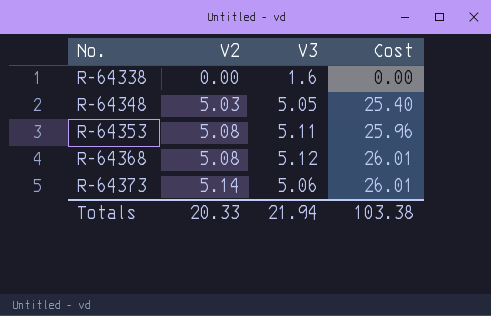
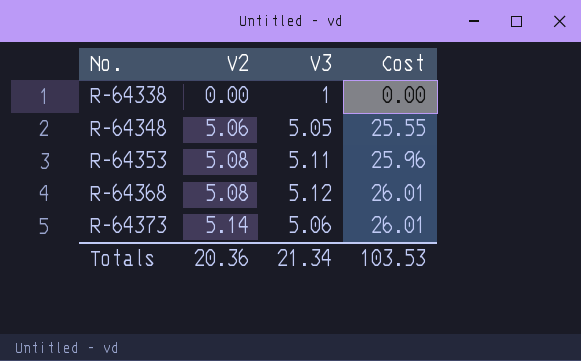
R-64338 | V3: 1.6 -> 1
R-64348 | V2: 5.03 -> 5.06
R-64348 | Cost: 25.40 -> 25.55
Totals | V2: 20.33 -> 20.36
Totals | V3: 21.94 -> 21.34
Totals | Cost: 103.38 -> 103.53

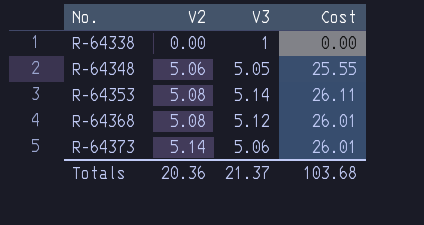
R-64353 | V3: 5.11 -> 5.14
R-64353 | Cost: 25.96 -> 26.11
Totals | V3: 21.34 -> 21.37
Totals | Cost: 103.53 -> 103.68

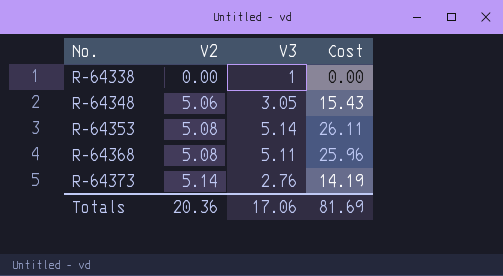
R-64348 | V3: 5.05 -> 3.05
R-64348 | Cost: 25.55 -> 15.43
R-64368 | V3: 5.12 -> 5.11
R-64368 | Cost: 26.01 -> 25.96
R-64373 | V3: 5.06 -> 2.76
R-64373 | Cost: 26.01 -> 14.19
Totals | V3: 21.37 -> 17.06
Totals | Cost: 103.68 -> 81.69

